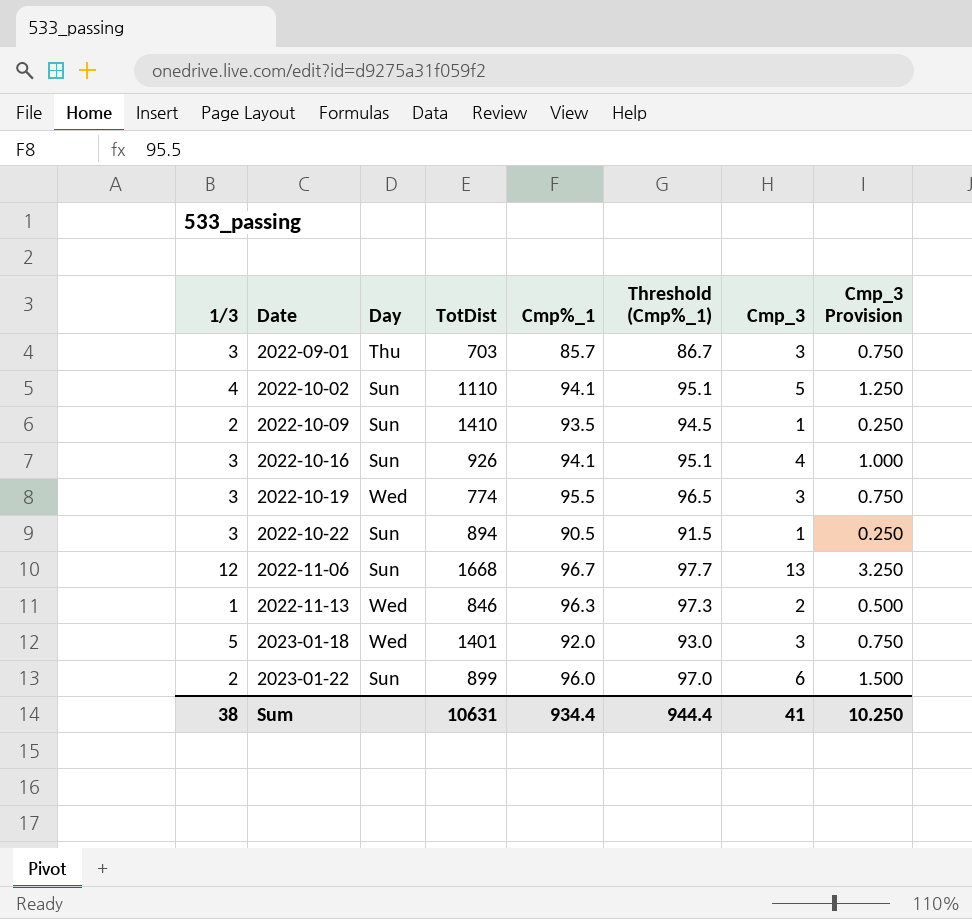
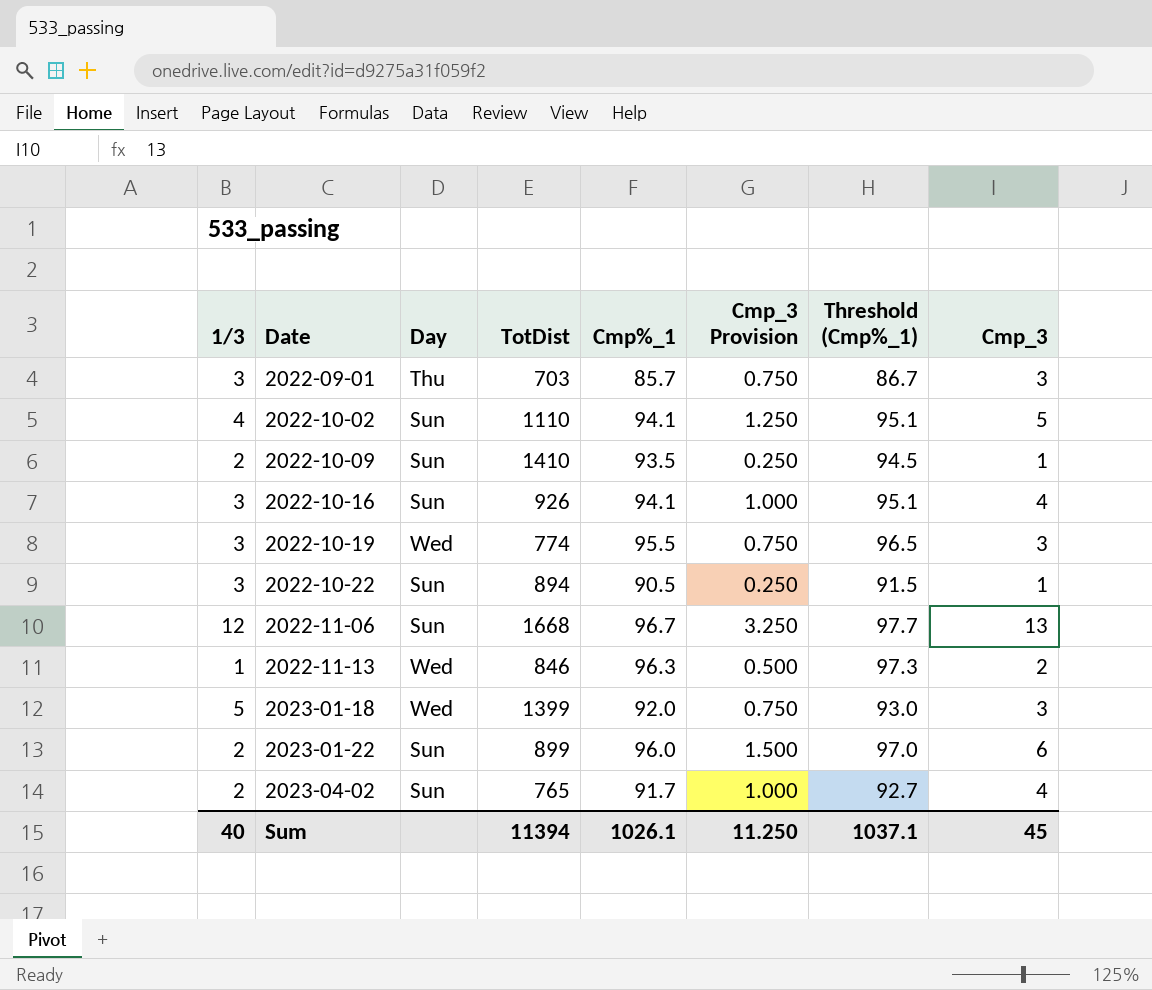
column Cmp_3 Provision | position: 8 -> 6
2023-01-18 | TotDist: 1401 -> 1399
row 2023-04-02: none -> 2 | Sun | 765 | 91.7 | 1.000 | 92.7 | 4
Sum | 1/3: 38 -> 40
Sum | TotDist: 10631 -> 11394
Sum | Cmp%_1: 934.4 -> 1026.1
Sum | Cmp_3 Provision: 10.250 -> 11.250
Sum | Threshold (Cmp%_1): 944.4 -> 1037.1
Sum | Cmp_3: 41 -> 45

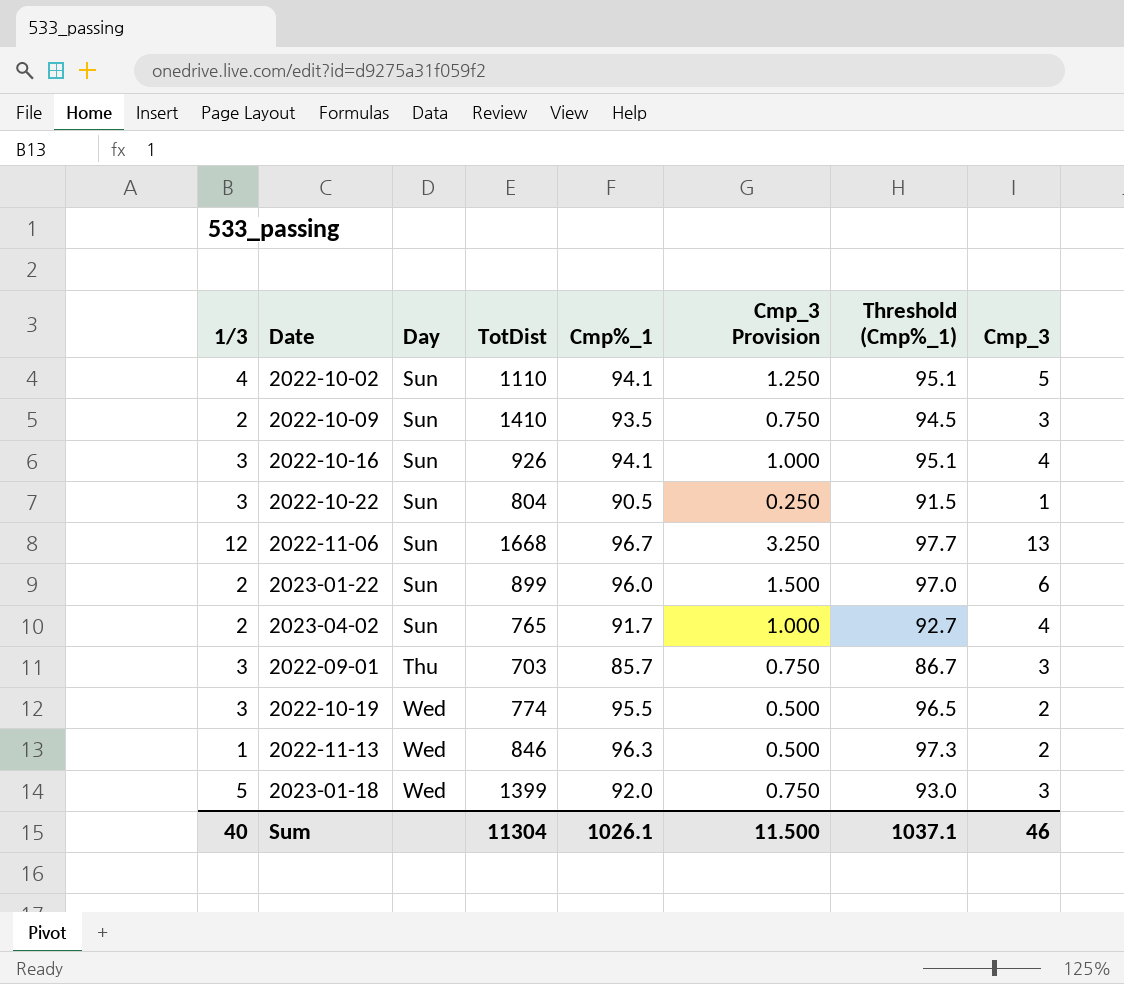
row order: Date ascending -> Day ascending
2022-10-09 | Cmp_3 Provision: 0.250 -> 0.750
2022-10-09 | Cmp_3: 1 -> 3
2022-10-22 | TotDist: 894 -> 804
2022-10-19 | Cmp_3 Provision: 0.750 -> 0.500
2022-10-19 | Cmp_3: 3 -> 2
Sum | TotDist: 11394 -> 11304
Sum | Cmp_3 Provision: 11.250 -> 11.500
Sum | Cmp_3: 45 -> 46

